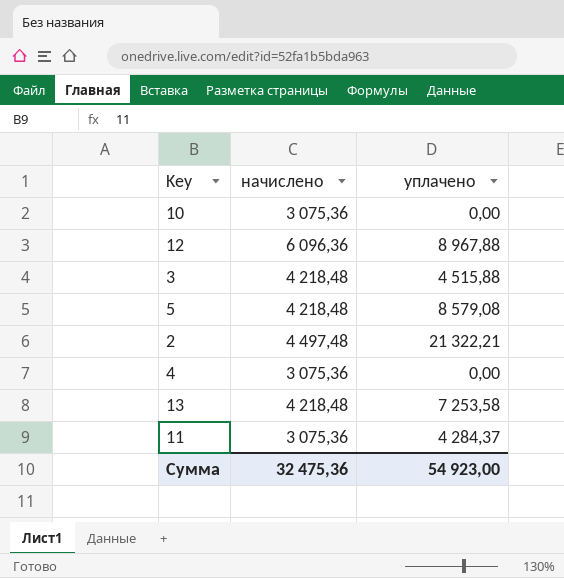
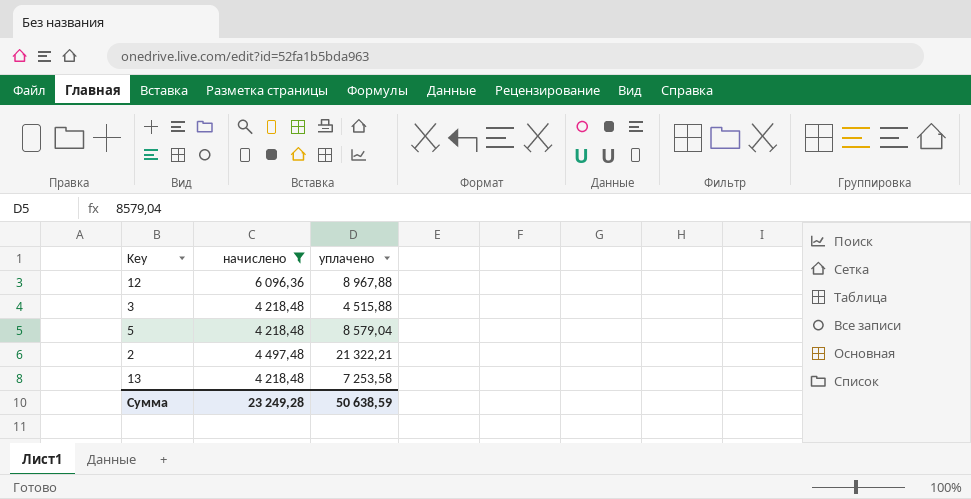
filter: none -> начислено != 3 075,36
5 | уплачено: 8 579,08 -> 8 579,04
Сумма | начислено: 32 475,36 -> 23 249,28
Сумма | уплачено: 54 923,00 -> 50 638,59

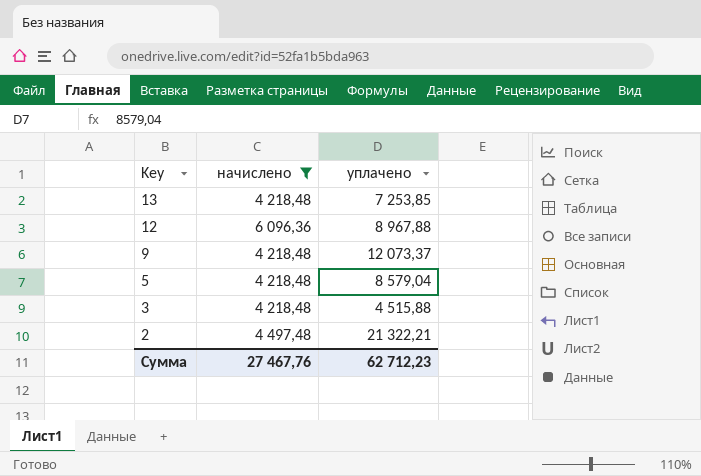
row order: none -> Key descending
13 | уплачено: 7 253,58 -> 7 253,85
row 9: none -> 4 218,48 | 12 073,37
Сумма | начислено: 23 249,28 -> 27 467,76
Сумма | уплачено: 50 638,59 -> 62 712,23

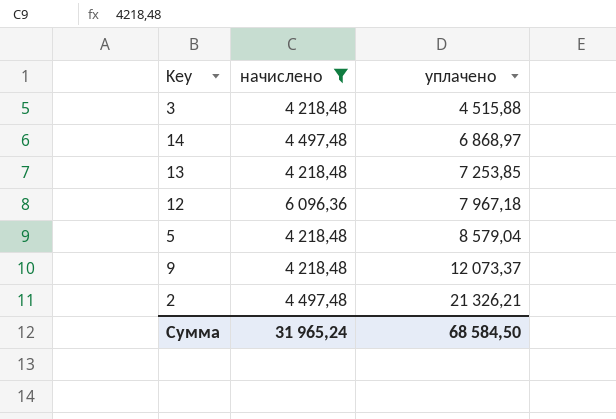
row order: Key descending -> уплачено ascending
row 14: none -> 4 497,48 | 6 868,97
12 | уплачено: 8 967,88 -> 7 967,18
2 | уплачено: 21 322,21 -> 21 326,21
Сумма | начислено: 27 467,76 -> 31 965,24
Сумма | уплачено: 62 712,23 -> 68 584,50

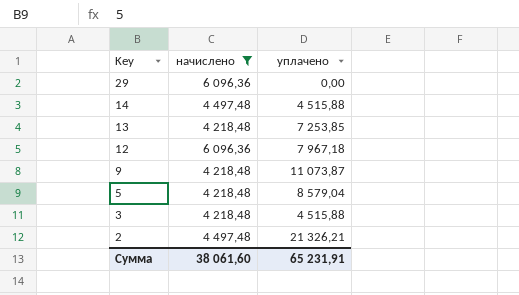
row order: уплачено ascending -> Key descending
row 29: none -> 6 096,36 | 0,00
14 | уплачено: 6 868,97 -> 4 515,88
9 | уплачено: 12 073,37 -> 11 073,87
Сумма | начислено: 31 965,24 -> 38 061,60
Сумма | уплачено: 68 584,50 -> 65 231,91

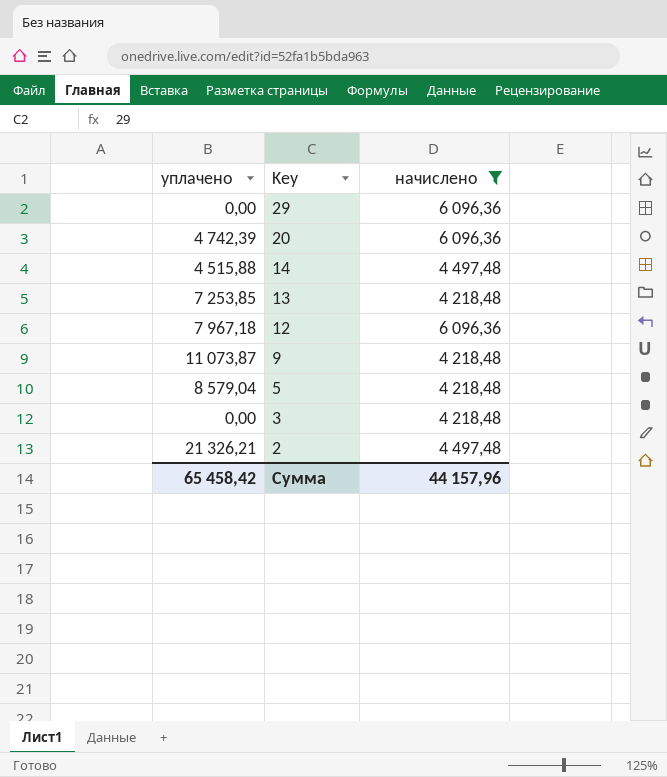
column уплачено | position: 3 -> 1
row 20: none -> 4 742,39 | 6 096,36
3 | уплачено: 4 515,88 -> 0,00
Сумма | уплачено: 65 231,91 -> 65 458,42
Сумма | начислено: 38 061,60 -> 44 157,96

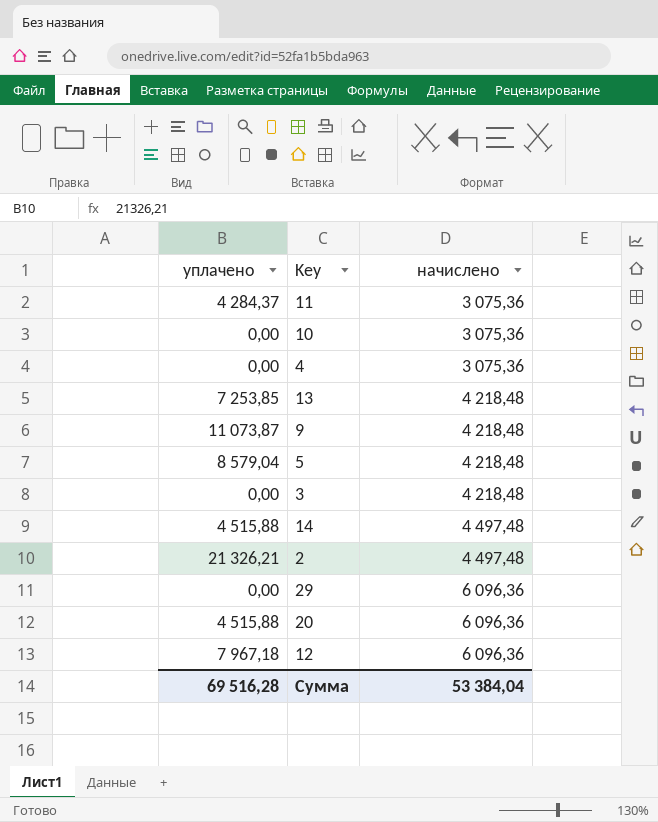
filter: начислено != 3 075,36 -> none
row order: Key descending -> начислено ascending
20 | уплачено: 4 742,39 -> 4 515,88
Сумма | уплачено: 65 458,42 -> 69 516,28
Сумма | начислено: 44 157,96 -> 53 384,04

